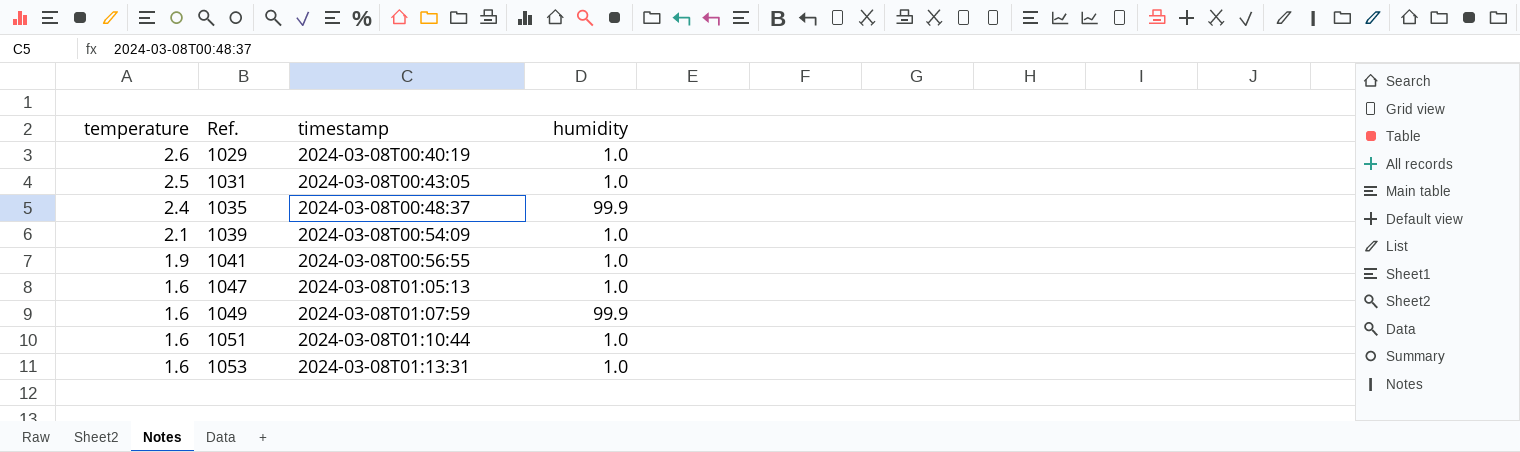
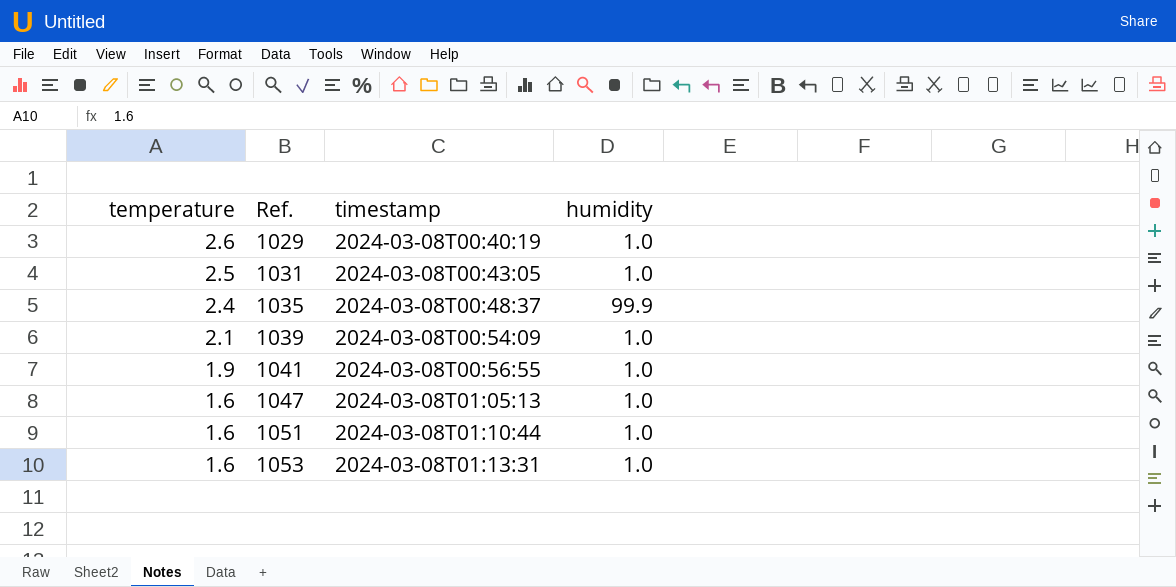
row 1049: 1.6 | 2024-03-08T01:07:59 | 99.9 -> none

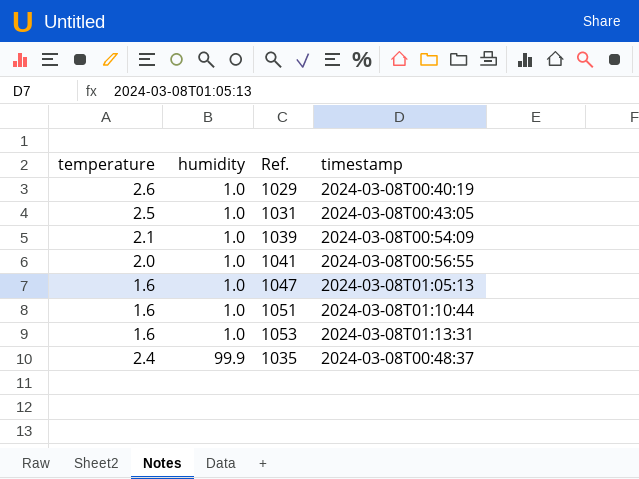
row order: temperature descending -> humidity ascending
column humidity | position: 4 -> 2
1041 | temperature: 1.9 -> 2.0

